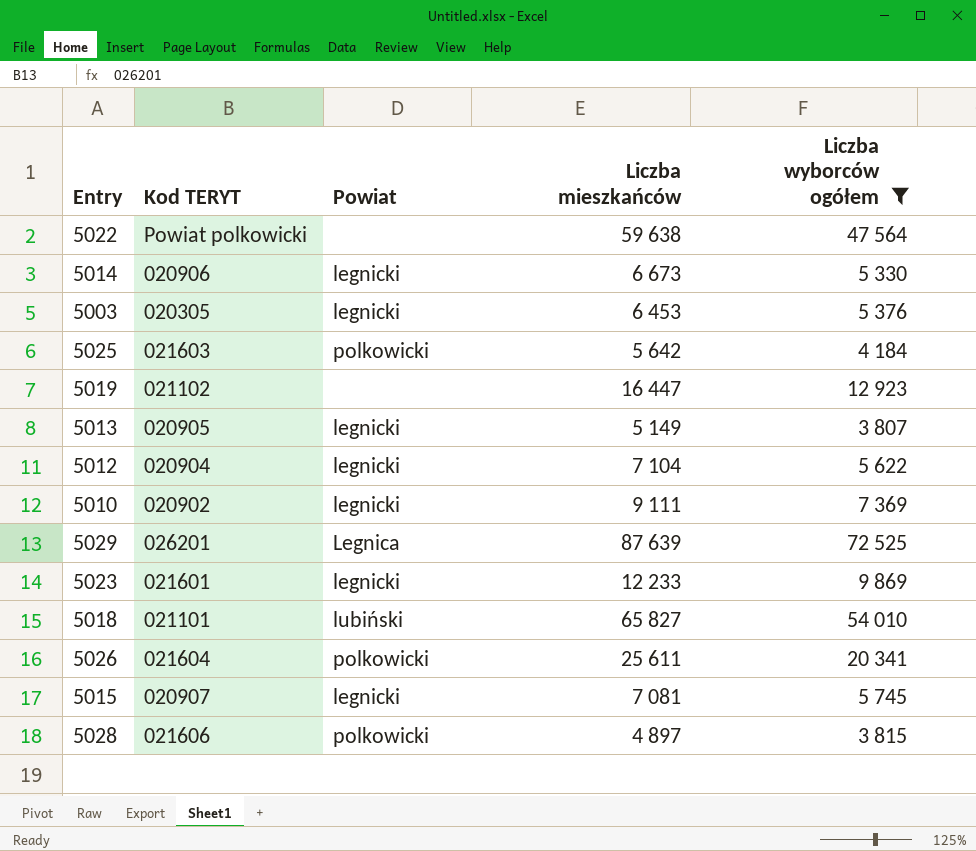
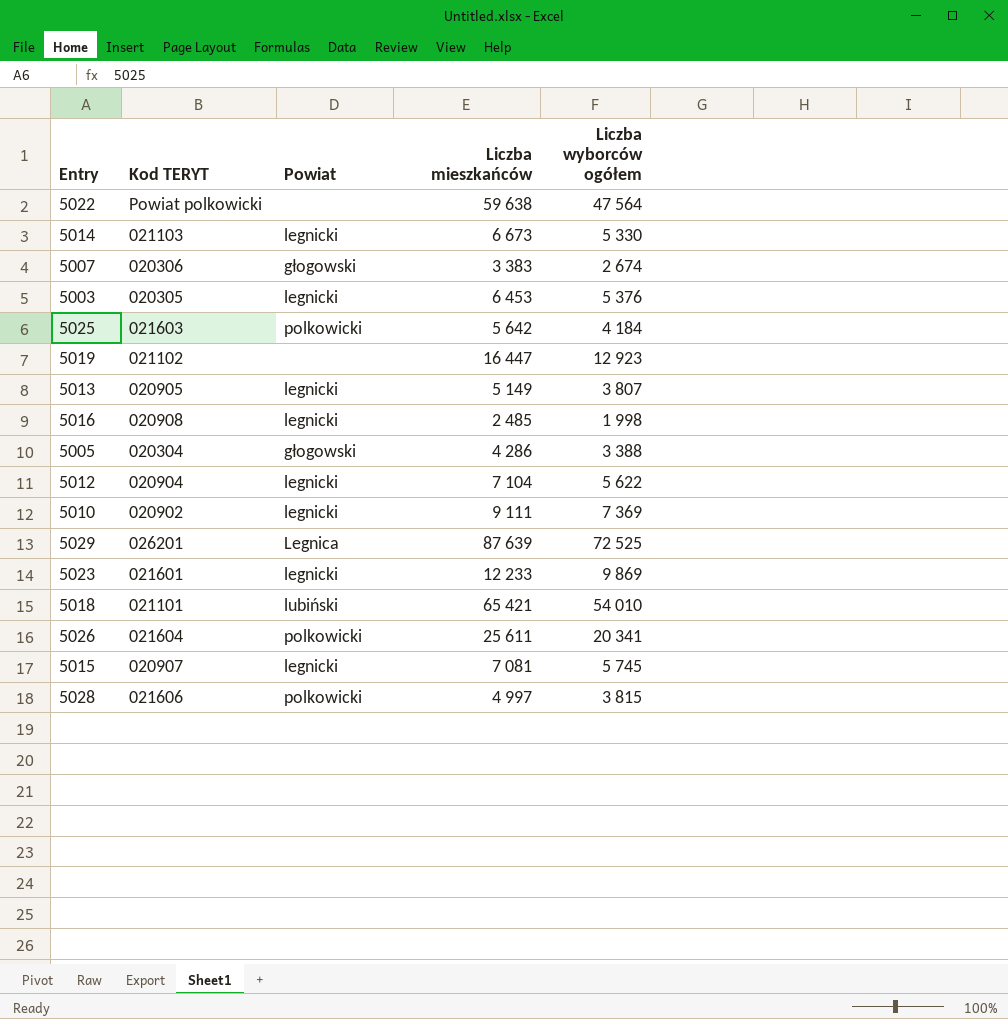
filter: Liczba wyborców ogółem >= 3 807 -> none
5014 | Kod TERYT: 020906 -> 021103
5018 | Liczba mieszkańców: 65 827 -> 65 421
5028 | Liczba mieszkańców: 4 897 -> 4 997

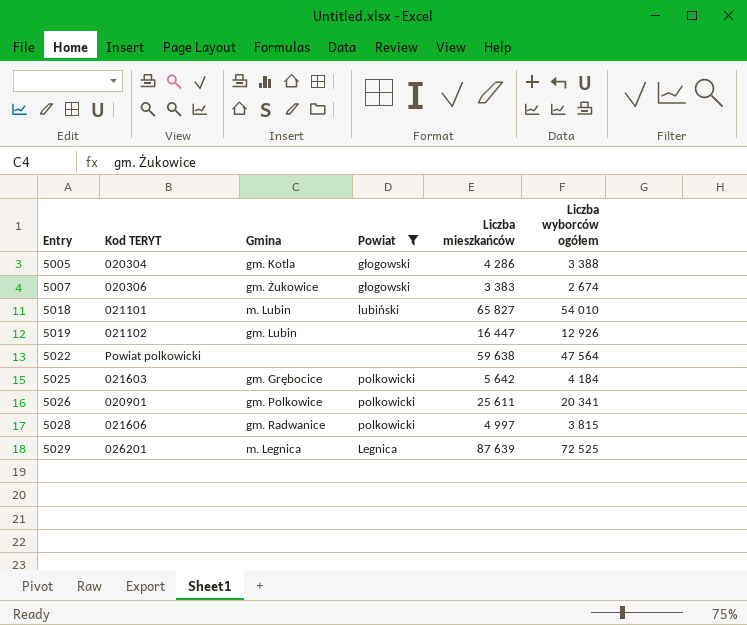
filter: none -> Powiat != legnicki
row order: none -> Entry ascending
column Gmina | position: none -> 3
5018 | Liczba mieszkańców: 65 421 -> 65 827
5019 | Liczba wyborców ogółem: 12 923 -> 12 926
5026 | Kod TERYT: 021604 -> 020901

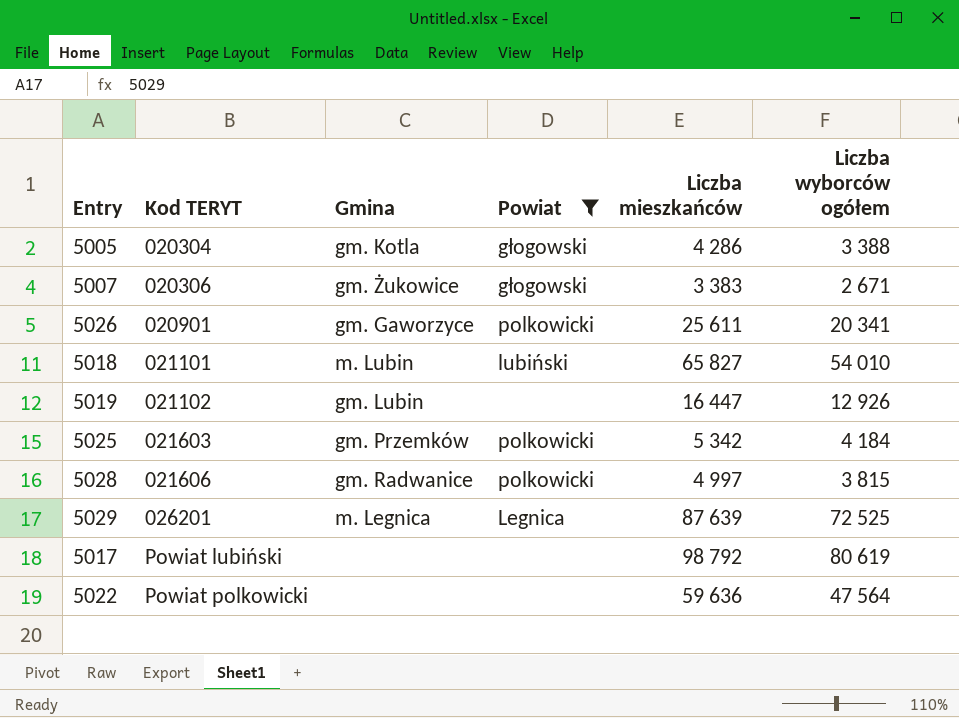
row order: Entry ascending -> Kod TERYT ascending
5007 | Liczba wyborców ogółem: 2 674 -> 2 671
5026 | Gmina: gm. Polkowice -> gm. Gaworzyce
5025 | Gmina: gm. Grębocice -> gm. Przemków
5025 | Liczba mieszkańców: 5 642 -> 5 342
row 5017: none -> Powiat lubiński | none | none | 98 792 | 80 619
5022 | Liczba mieszkańców: 59 638 -> 59 636

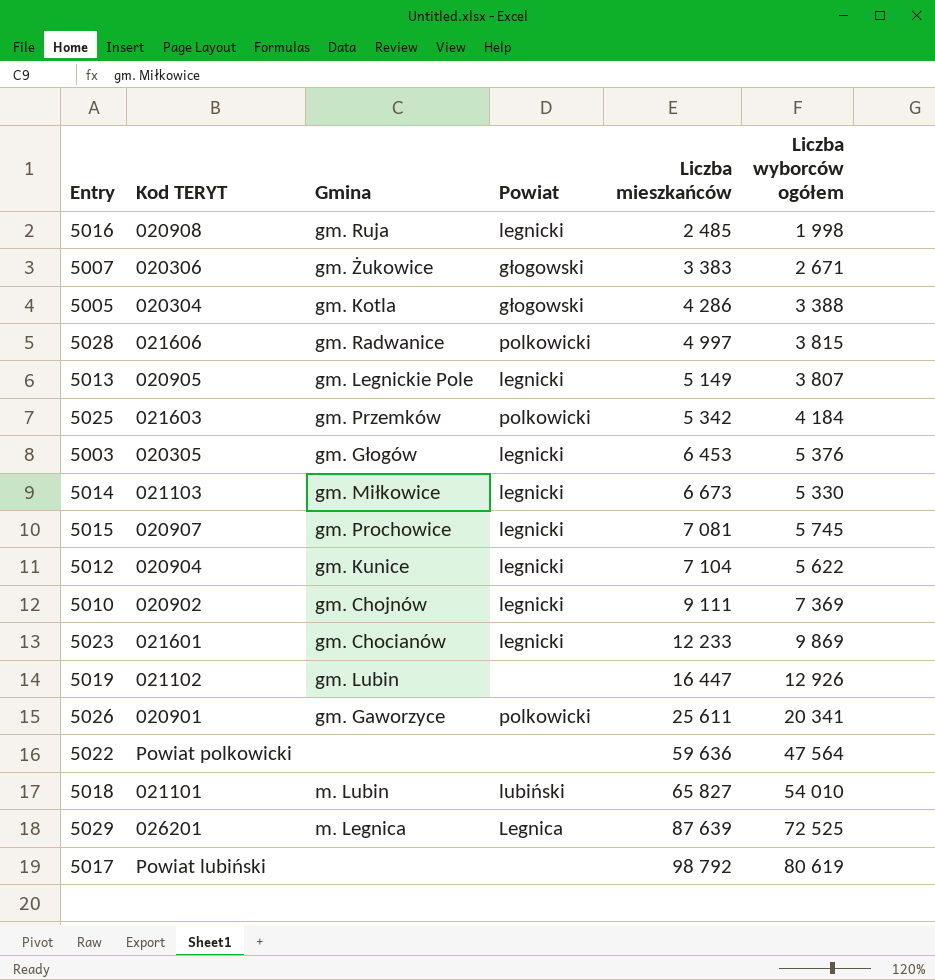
filter: Powiat != legnicki -> none
row order: Kod TERYT ascending -> Liczba mieszkańców ascending

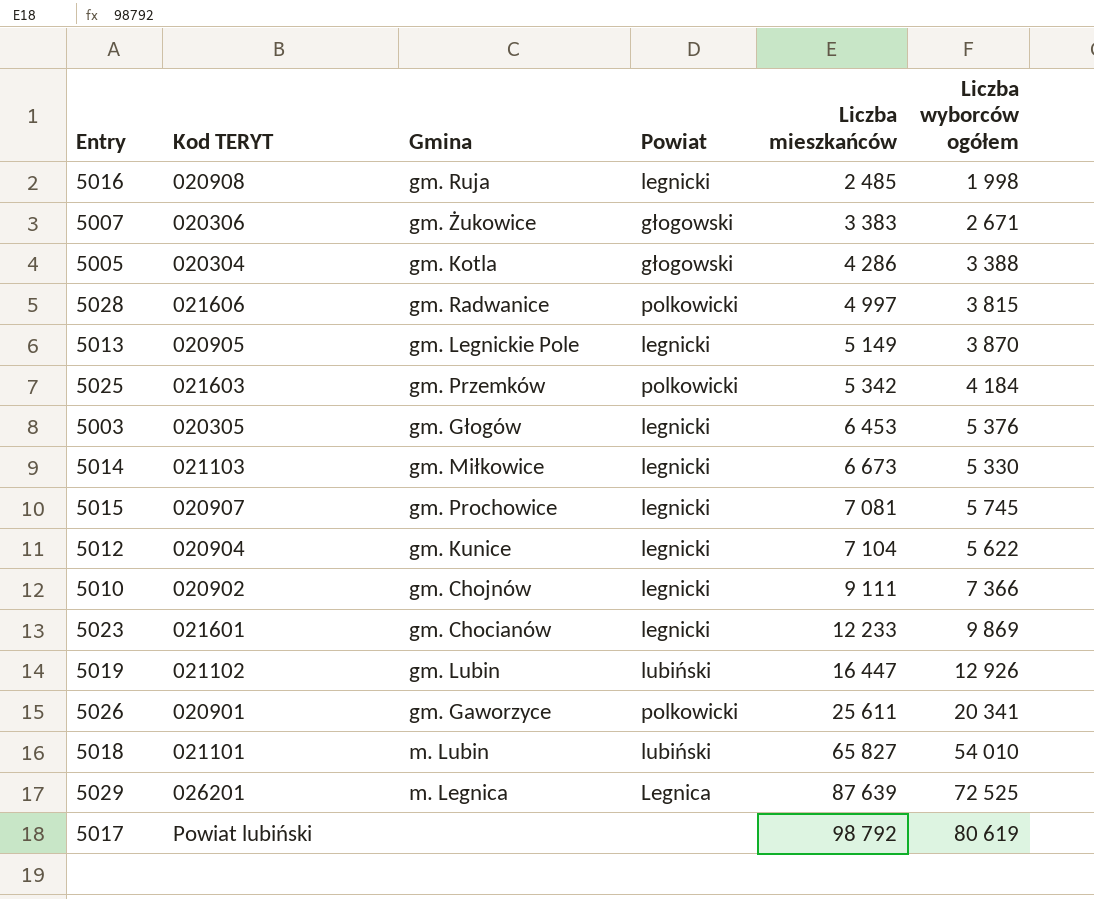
row 5022: Powiat polkowicki | none | none | 59 636 | 47 564 -> none
5013 | Liczba wyborców ogółem: 3 807 -> 3 870
5010 | Liczba wyborców ogółem: 7 369 -> 7 366
5019 | Powiat: none -> lubiński

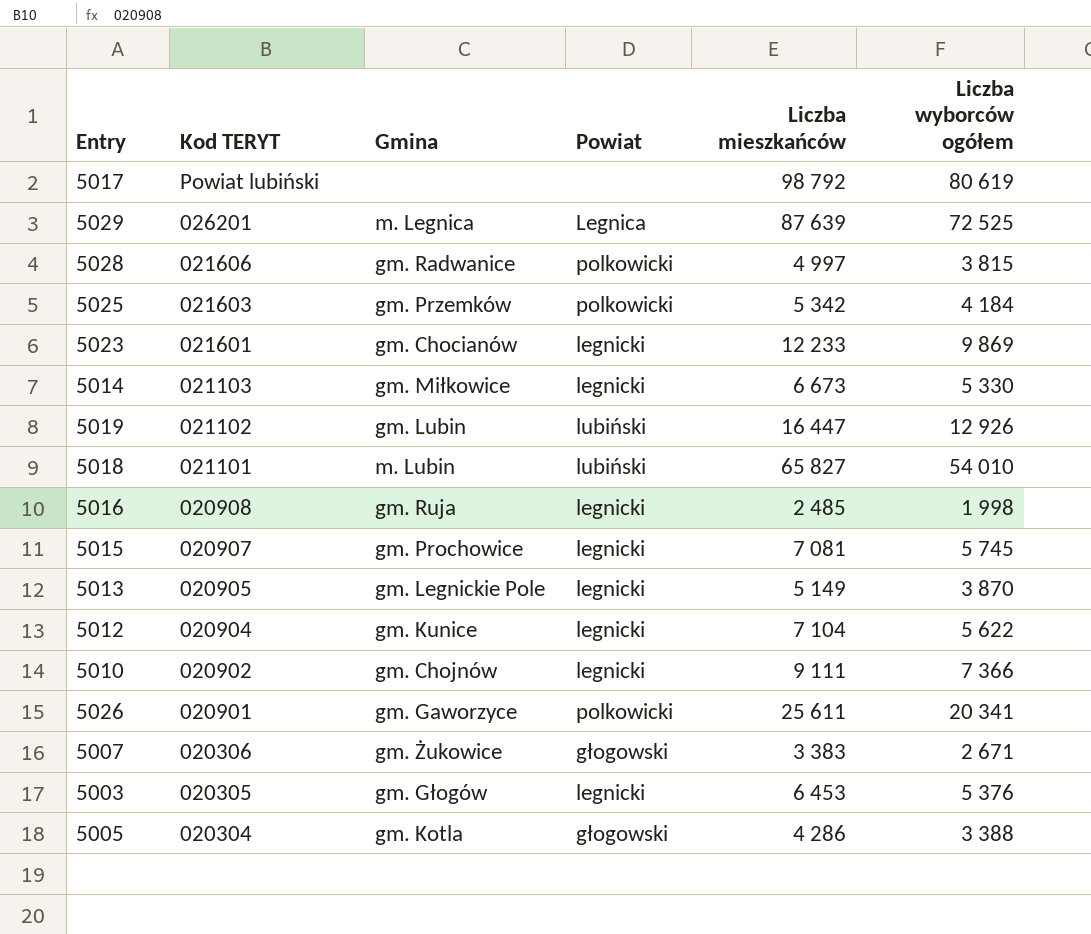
row order: Liczba mieszkańców ascending -> Kod TERYT descending

